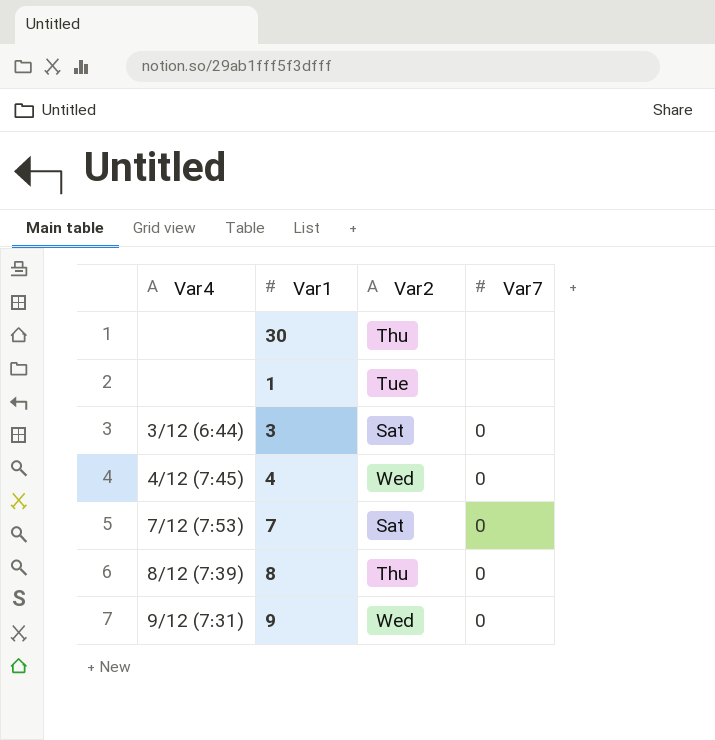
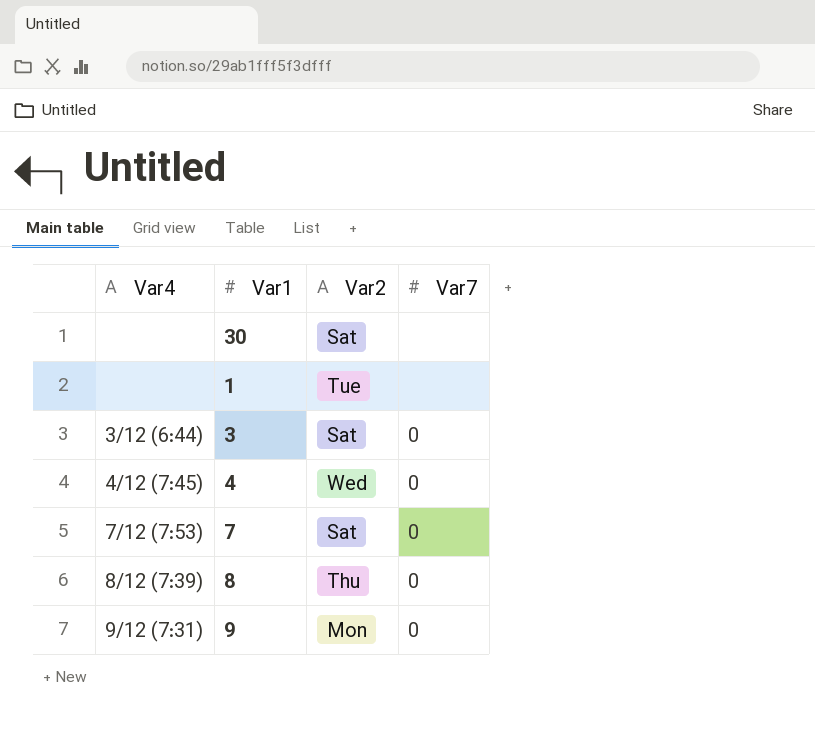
30 | Var2: Thu -> Sat
9 | Var2: Wed -> Mon

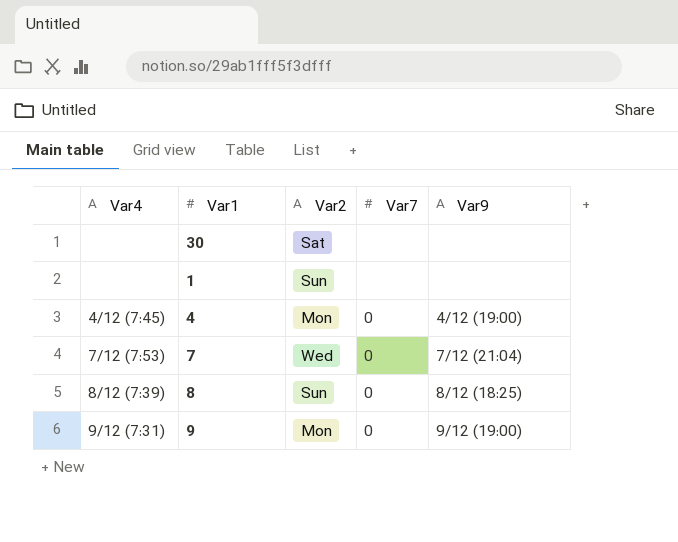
column Var9 | position: none -> 5
row 3: 3/12 (6:44) | Sat | 0 -> none
1 | Var2: Tue -> Sun
4 | Var2: Wed -> Mon
7 | Var2: Sat -> Wed
8 | Var2: Thu -> Sun

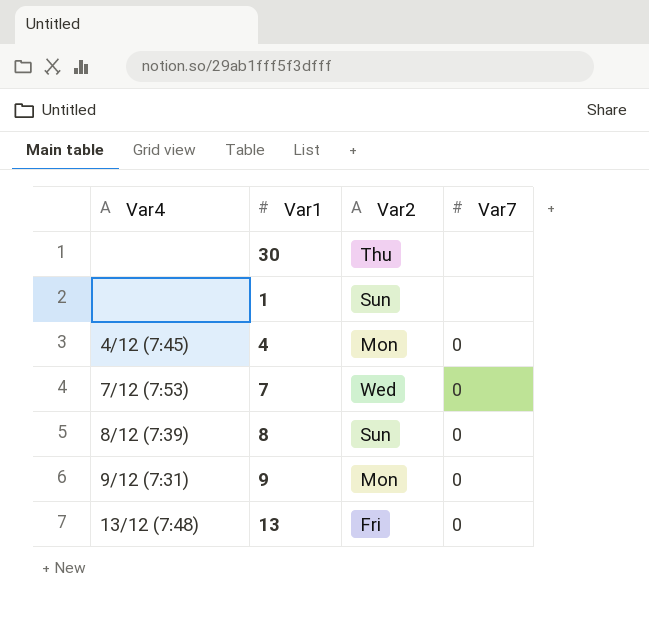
column Var9 | position: 5 -> none
30 | Var2: Sat -> Thu
row 13: none -> 13/12 (7:48) | Fri | 0

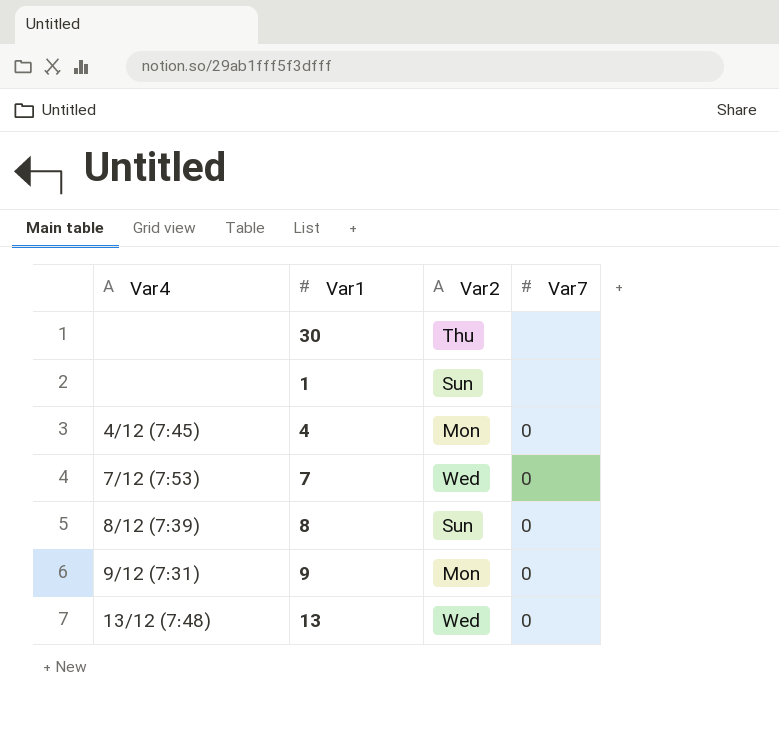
13 | Var2: Fri -> Wed

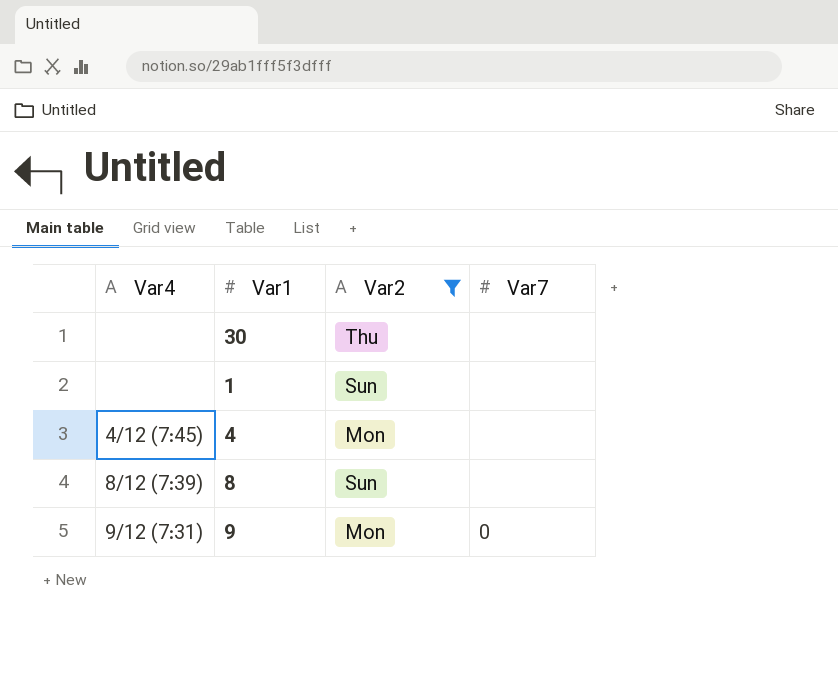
filter: none -> Var2 != Wed
4 | Var7: 0 -> none
8 | Var7: 0 -> none

